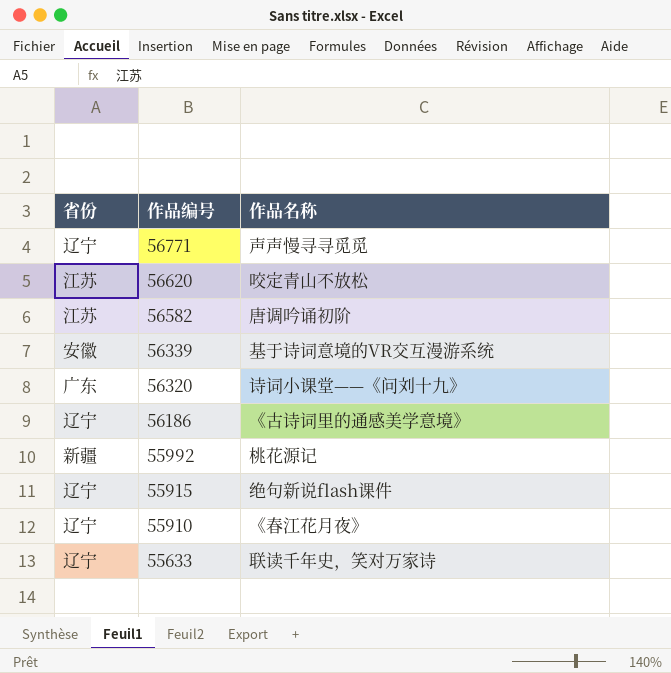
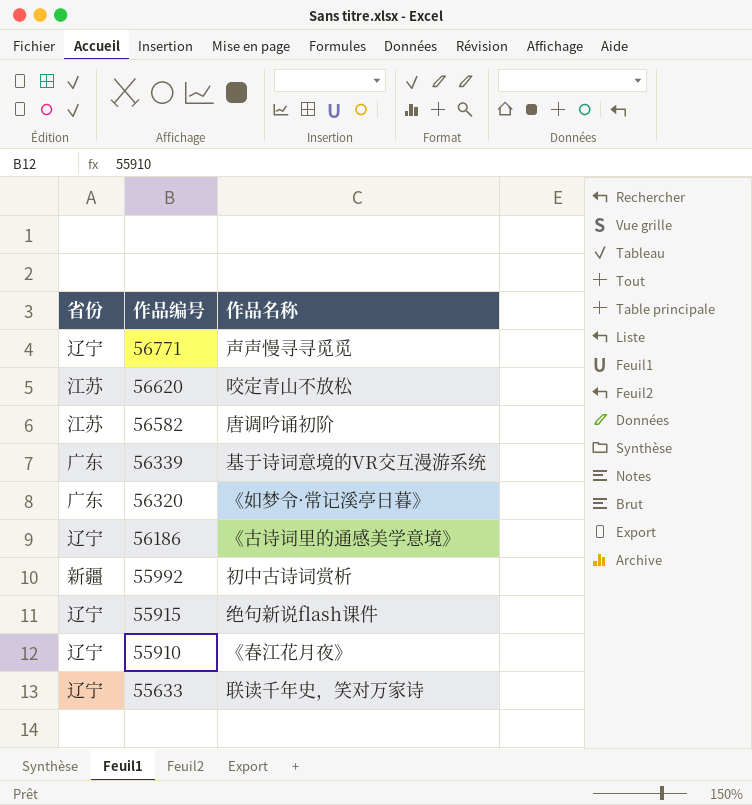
56339 | 省份: 安徽 -> 广东
56320 | 作品名称: 诗词小课堂——《问刘十九》 -> 《如梦令·常记溪亭日暮》
55992 | 作品名称: 桃花源记 -> 初中古诗词赏析

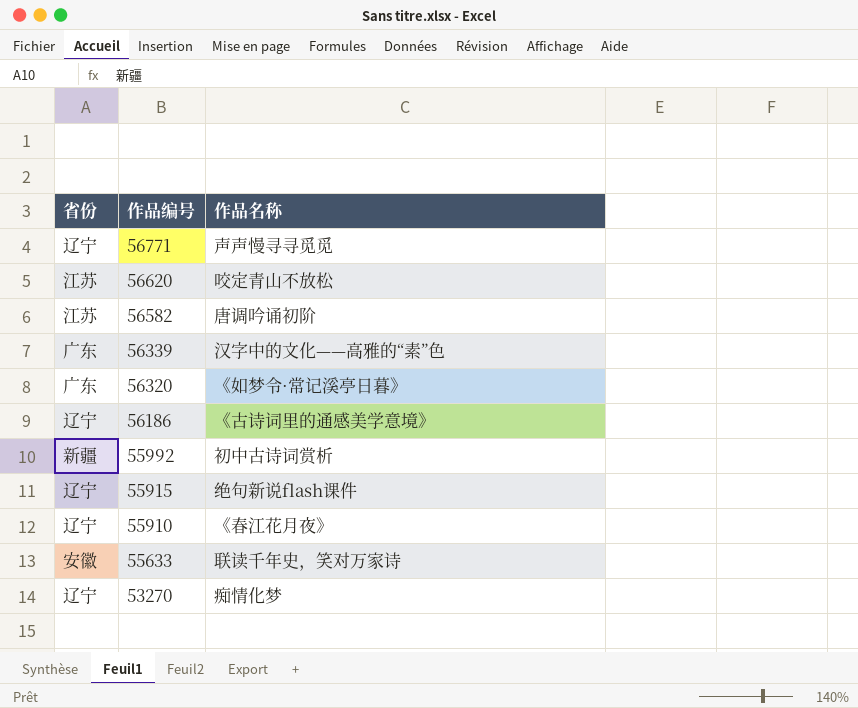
56339 | 作品名称: 基于诗词意境的VR交互漫游系统 -> 汉字中的文化——高雅的“素”色
55633 | 省份: 辽宁 -> 安徽
row 53270: none -> 辽宁 | 痴情化梦

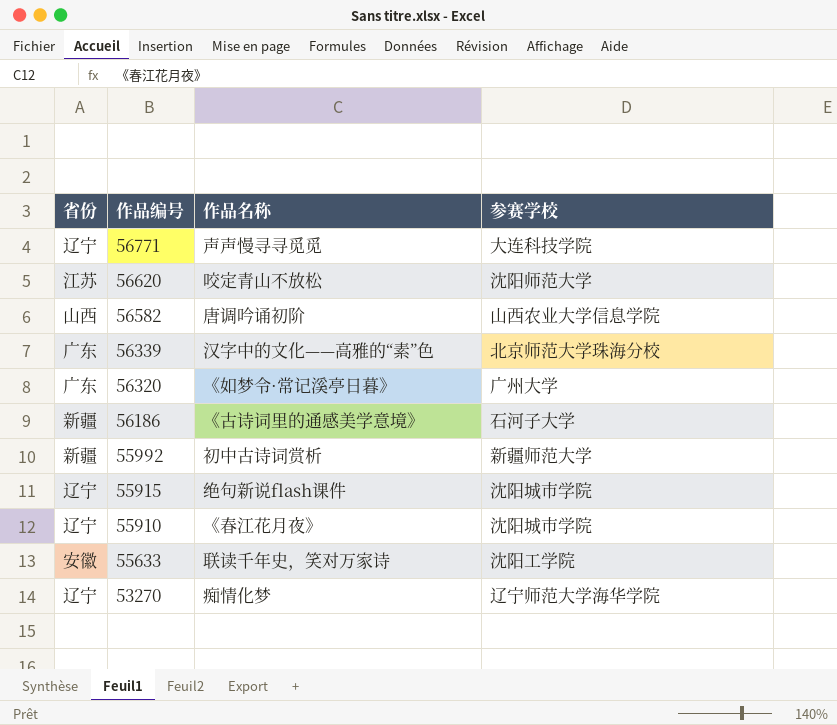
column 参赛学校 | position: none -> 4
56582 | 省份: 江苏 -> 山西
56186 | 省份: 辽宁 -> 新疆

